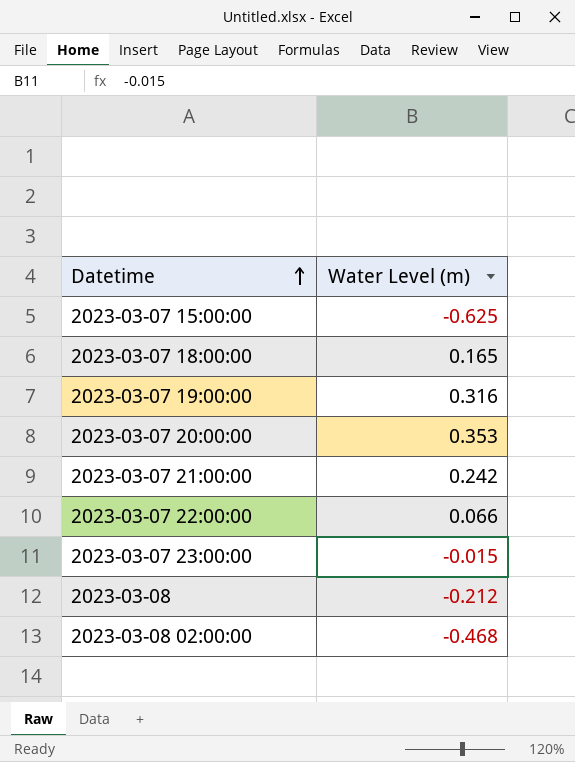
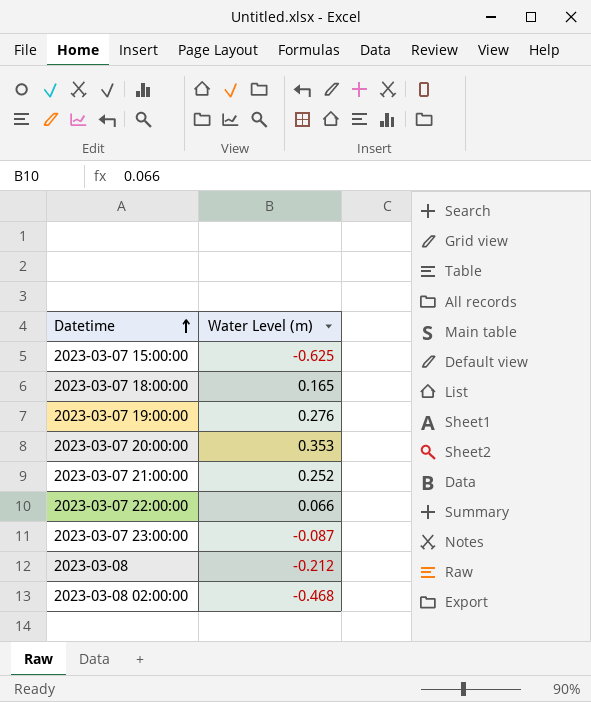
2023-03-07 19:00:00 | Water Level (m): 0.316 -> 0.276
2023-03-07 21:00:00 | Water Level (m): 0.242 -> 0.252
2023-03-07 23:00:00 | Water Level (m): -0.015 -> -0.087

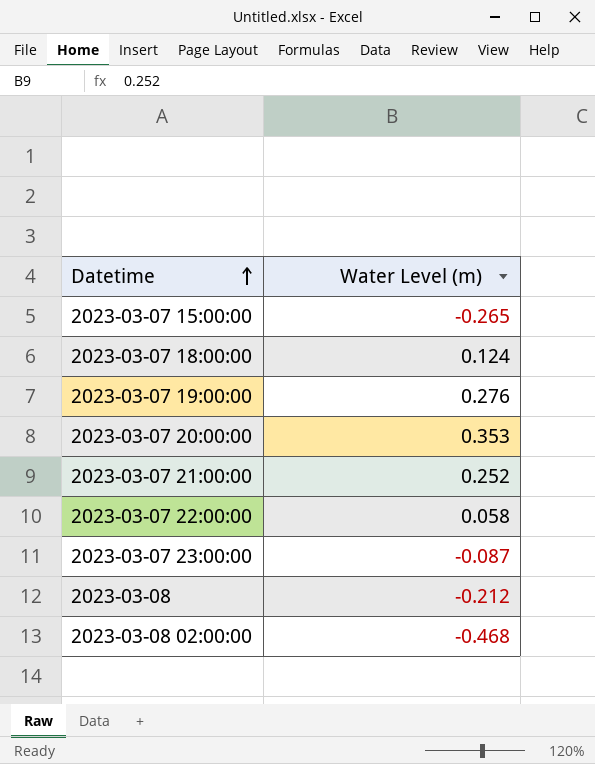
2023-03-07 15:00:00 | Water Level (m): -0.625 -> -0.265
2023-03-07 18:00:00 | Water Level (m): 0.165 -> 0.124
2023-03-07 22:00:00 | Water Level (m): 0.066 -> 0.058

